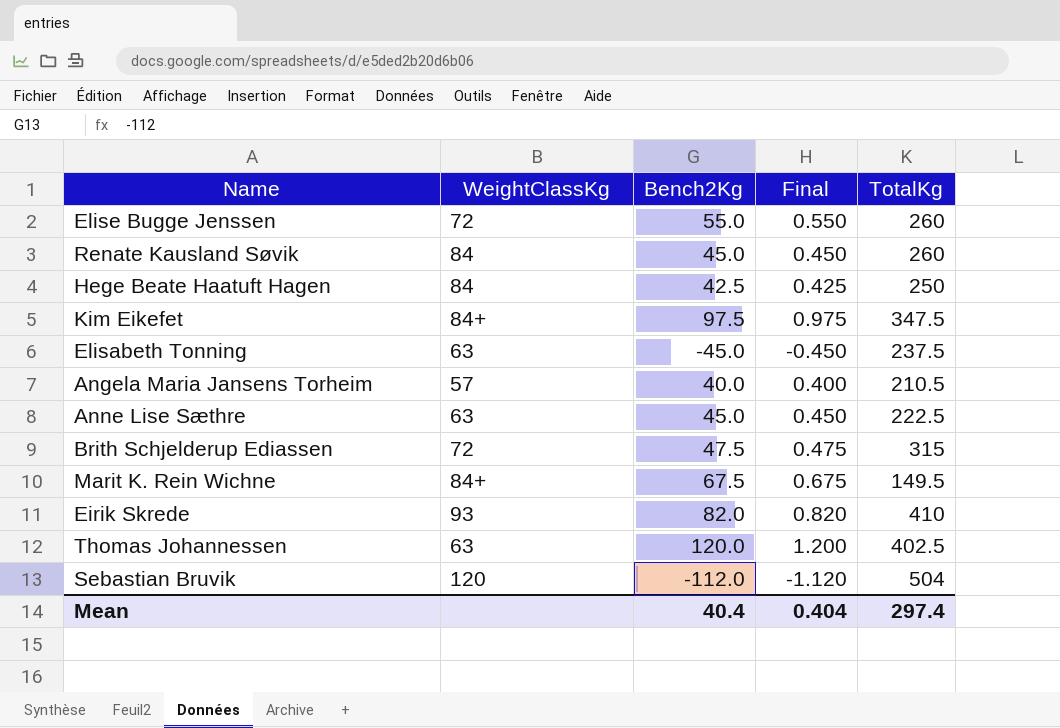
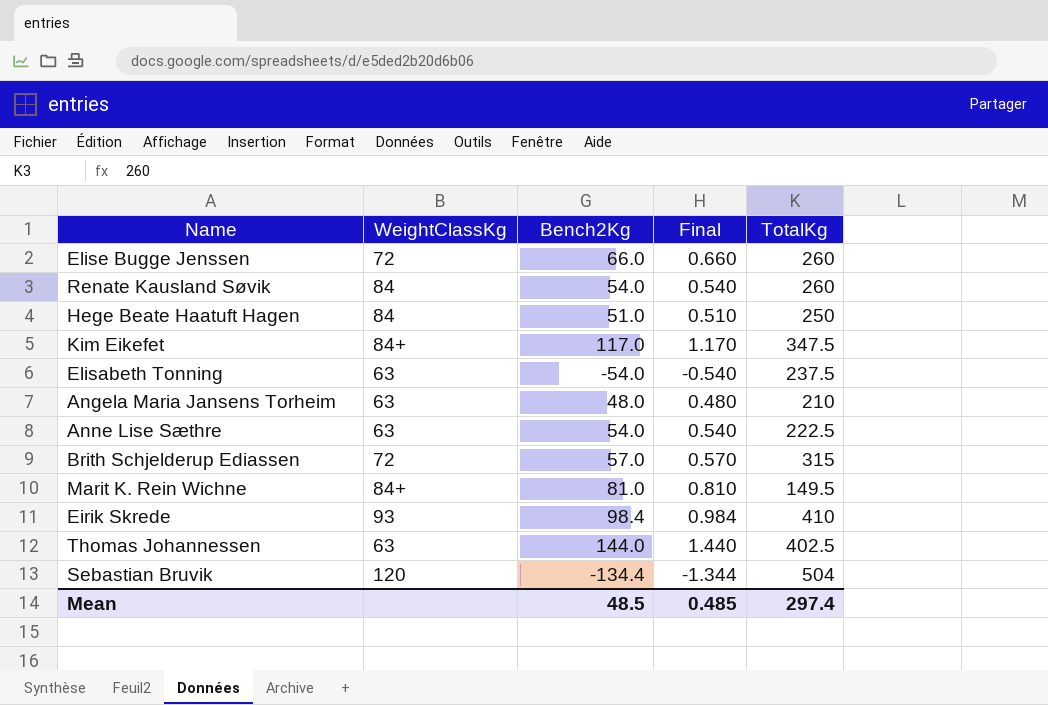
Elise Bugge Jenssen | Bench2Kg: 55.0 -> 66.0
Elise Bugge Jenssen | Final: 0.550 -> 0.660
Renate Kausland Søvik | Bench2Kg: 45.0 -> 54.0
Renate Kausland Søvik | Final: 0.450 -> 0.540
Hege Beate Haatuft Hagen | Bench2Kg: 42.5 -> 51.0
Hege Beate Haatuft Hagen | Final: 0.425 -> 0.510
Kim Eikefet | Bench2Kg: 97.5 -> 117.0
Kim Eikefet | Final: 0.975 -> 1.170
Elisabeth Tonning | Bench2Kg: -45.0 -> -54.0
Elisabeth Tonning | Final: -0.450 -> -0.540
Angela Maria Jansens Torheim | WeightClassKg: 57 -> 63
Angela Maria Jansens Torheim | Bench2Kg: 40.0 -> 48.0
Angela Maria Jansens Torheim | Final: 0.400 -> 0.480
Angela Maria Jansens Torheim | TotalKg: 210.5 -> 210
Anne Lise Sæthre | Bench2Kg: 45.0 -> 54.0
Anne Lise Sæthre | Final: 0.450 -> 0.540
Brith Schjelderup Ediassen | Bench2Kg: 47.5 -> 57.0
Brith Schjelderup Ediassen | Final: 0.475 -> 0.570
Marit K. Rein Wichne | Bench2Kg: 67.5 -> 81.0
Marit K. Rein Wichne | Final: 0.675 -> 0.810
Eirik Skrede | Bench2Kg: 82.0 -> 98.4
Eirik Skrede | Final: 0.820 -> 0.984
Thomas Johannessen | Bench2Kg: 120.0 -> 144.0
Thomas Johannessen | Final: 1.200 -> 1.440
Sebastian Bruvik | Bench2Kg: -112.0 -> -134.4
Sebastian Bruvik | Final: -1.120 -> -1.344
Mean | Bench2Kg: 40.4 -> 48.5
Mean | Final: 0.404 -> 0.485

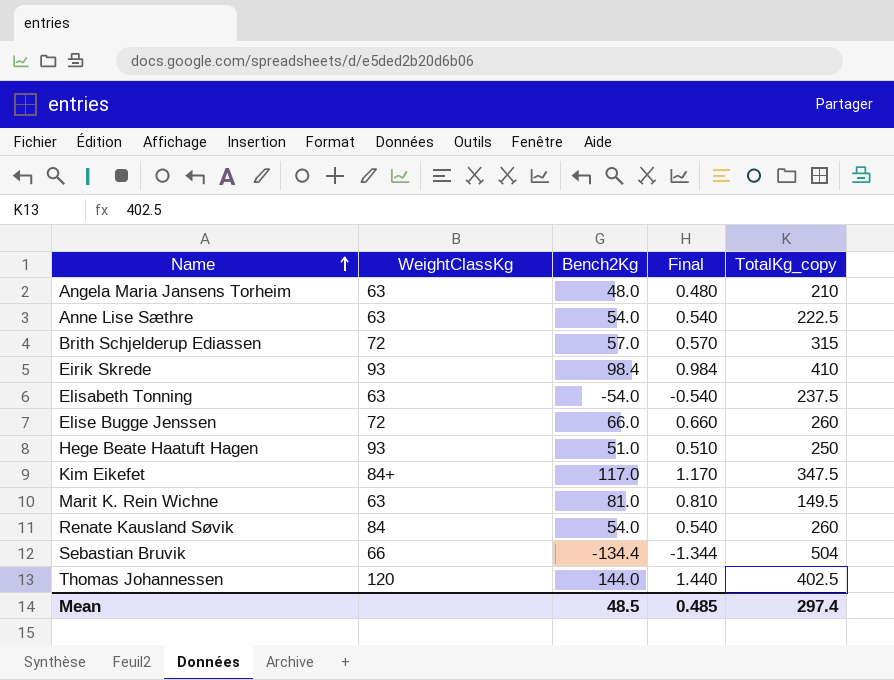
row order: none -> Name ascending
column name: TotalKg -> TotalKg_copy
Hege Beate Haatuft Hagen | WeightClassKg: 84 -> 93
Marit K. Rein Wichne | WeightClassKg: 84+ -> 63
Sebastian Bruvik | WeightClassKg: 120 -> 66
Thomas Johannessen | WeightClassKg: 63 -> 120

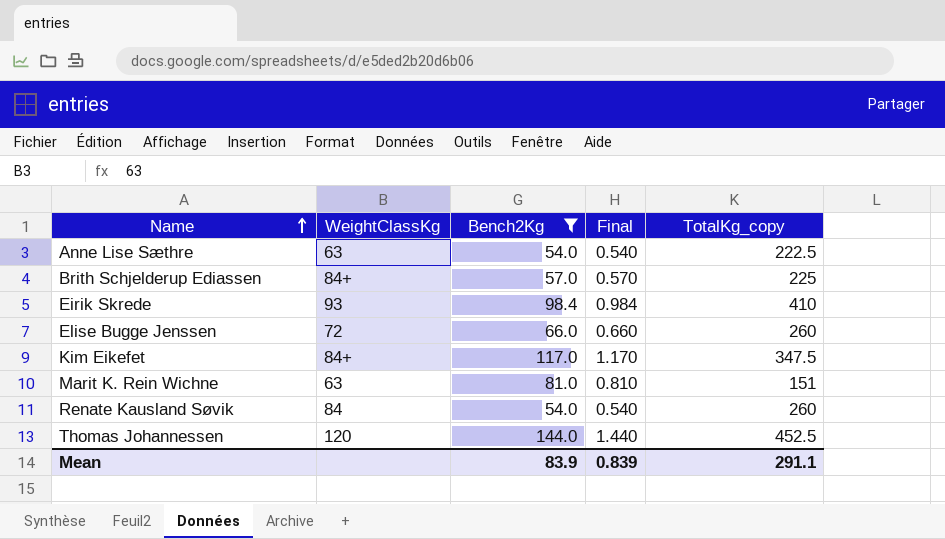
filter: none -> Bench2Kg >= 54.0
Brith Schjelderup Ediassen | WeightClassKg: 72 -> 84+
Brith Schjelderup Ediassen | TotalKg_copy: 315 -> 225
Marit K. Rein Wichne | TotalKg_copy: 149.5 -> 151
Thomas Johannessen | TotalKg_copy: 402.5 -> 452.5
Mean | Bench2Kg: 48.5 -> 83.9
Mean | Final: 0.485 -> 0.839
Mean | TotalKg_copy: 297.4 -> 291.1

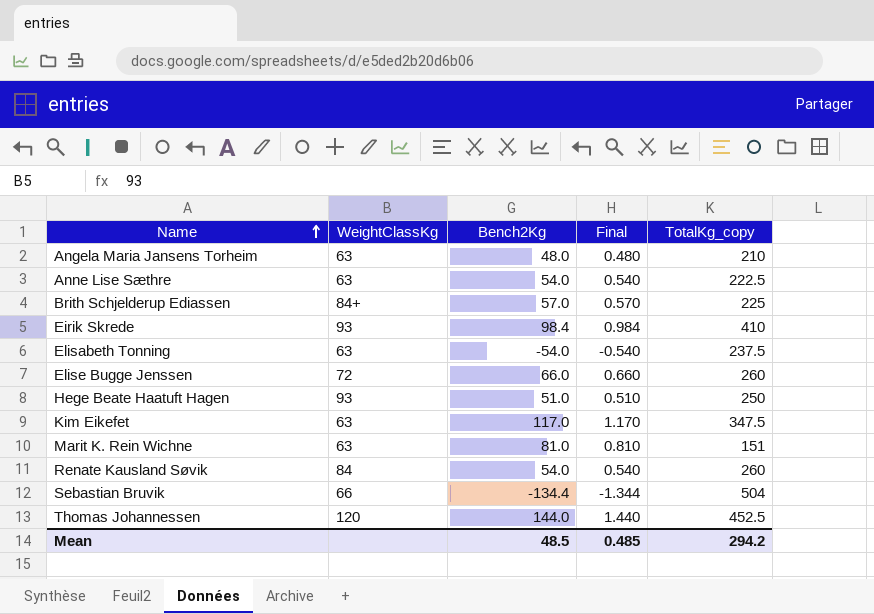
filter: Bench2Kg >= 54.0 -> none
Kim Eikefet | WeightClassKg: 84+ -> 63
Mean | Bench2Kg: 83.9 -> 48.5
Mean | Final: 0.839 -> 0.485
Mean | TotalKg_copy: 291.1 -> 294.2

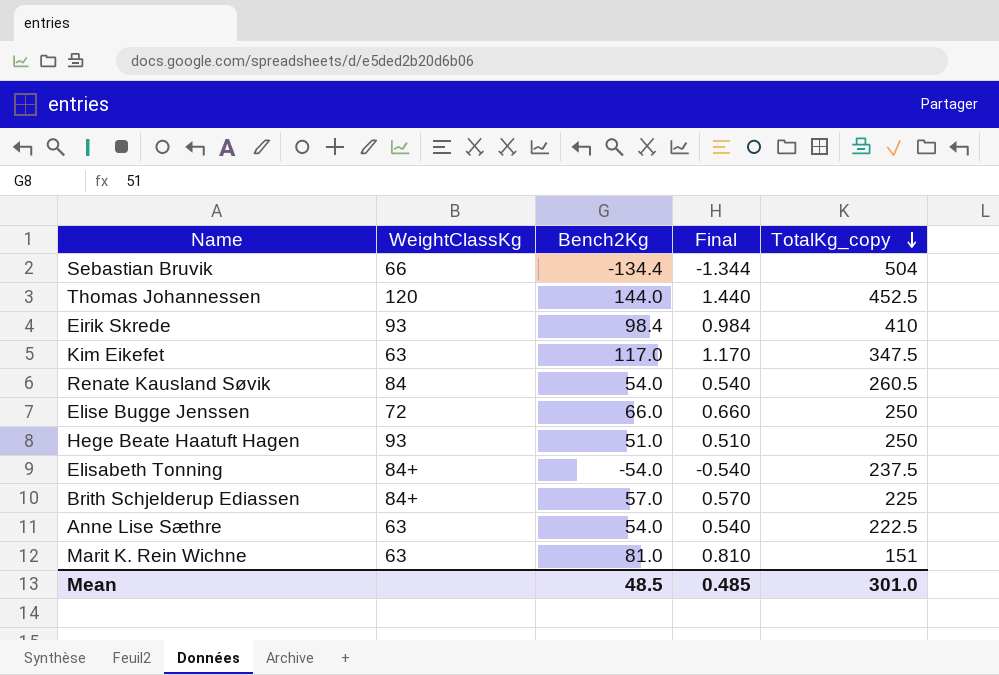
row order: Name ascending -> TotalKg_copy descending
row Angela Maria Jansens Torheim: 63 | 48.0 | 0.480 | 210 -> none
Renate Kausland Søvik | TotalKg_copy: 260 -> 260.5
Elise Bugge Jenssen | TotalKg_copy: 260 -> 250
Elisabeth Tonning | WeightClassKg: 63 -> 84+
Mean | TotalKg_copy: 294.2 -> 301.0

